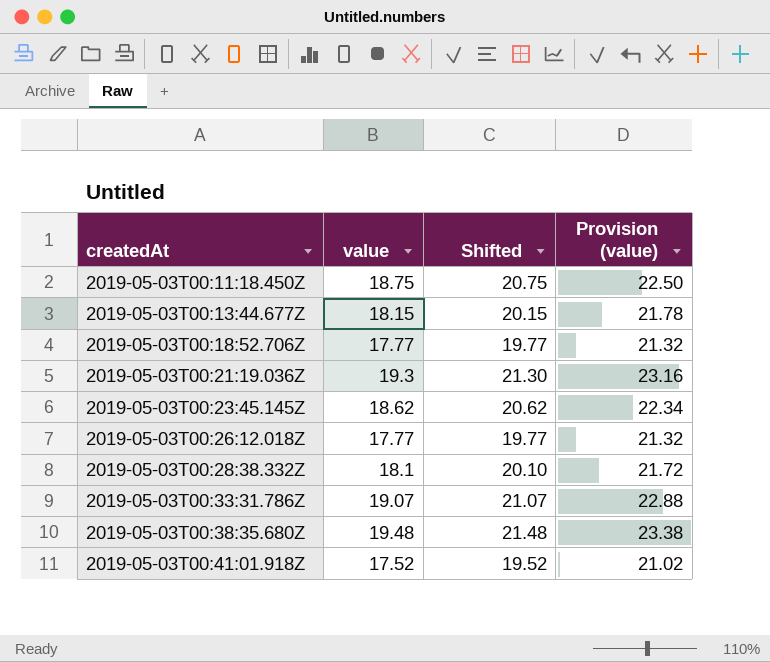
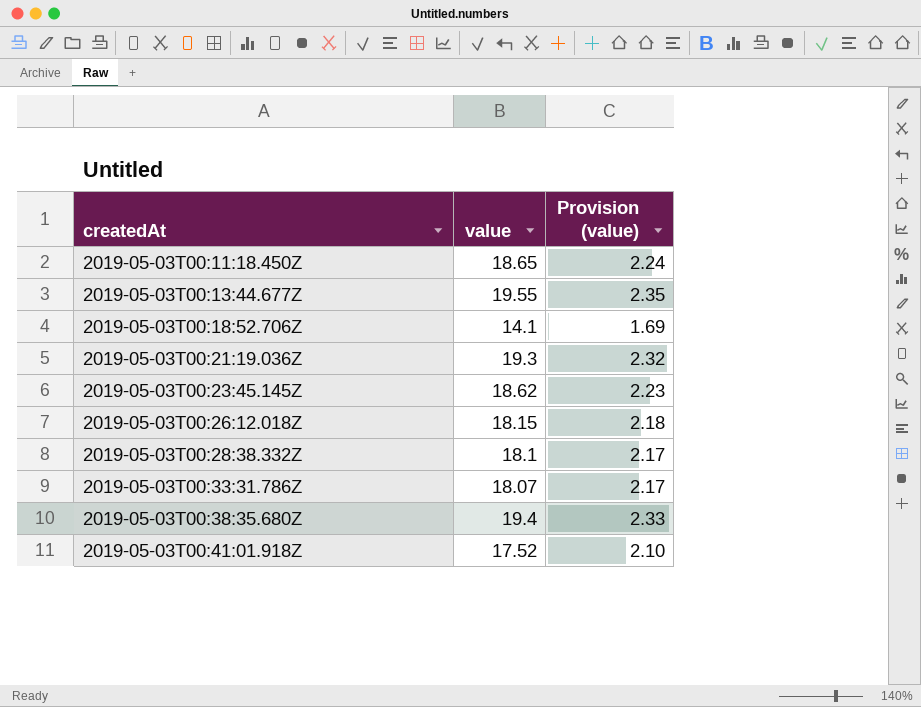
column Shifted | formula: [value] + 2 -> none
column Provision (value) | formula: [value] * 1.2 -> [value] * 0.12
2019-05-03T00:11:18.450Z | value: 18.75 -> 18.65
2019-05-03T00:13:44.677Z | value: 18.15 -> 19.55
2019-05-03T00:18:52.706Z | value: 17.77 -> 14.1
2019-05-03T00:26:12.018Z | value: 17.77 -> 18.15
2019-05-03T00:33:31.786Z | value: 19.07 -> 18.07
2019-05-03T00:38:35.680Z | value: 19.48 -> 19.4

